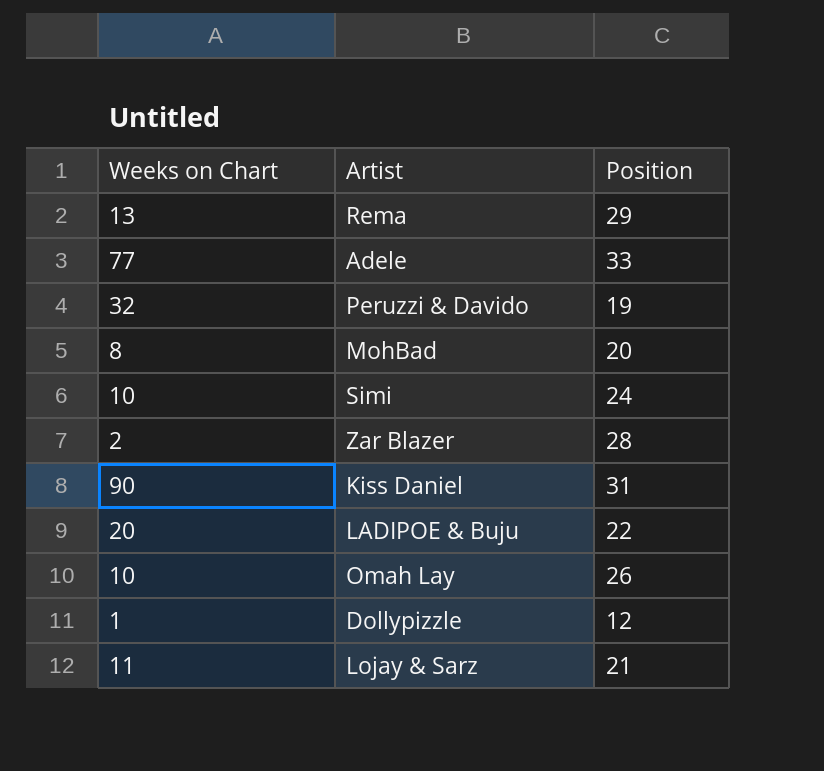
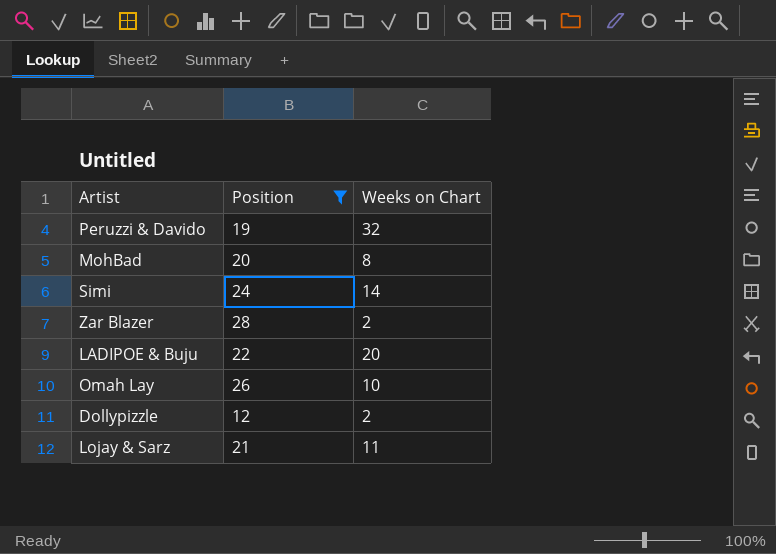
filter: none -> Position <= 28
column Weeks on Chart | position: 1 -> 3
Simi | Weeks on Chart: 10 -> 14
Dollypizzle | Weeks on Chart: 1 -> 2

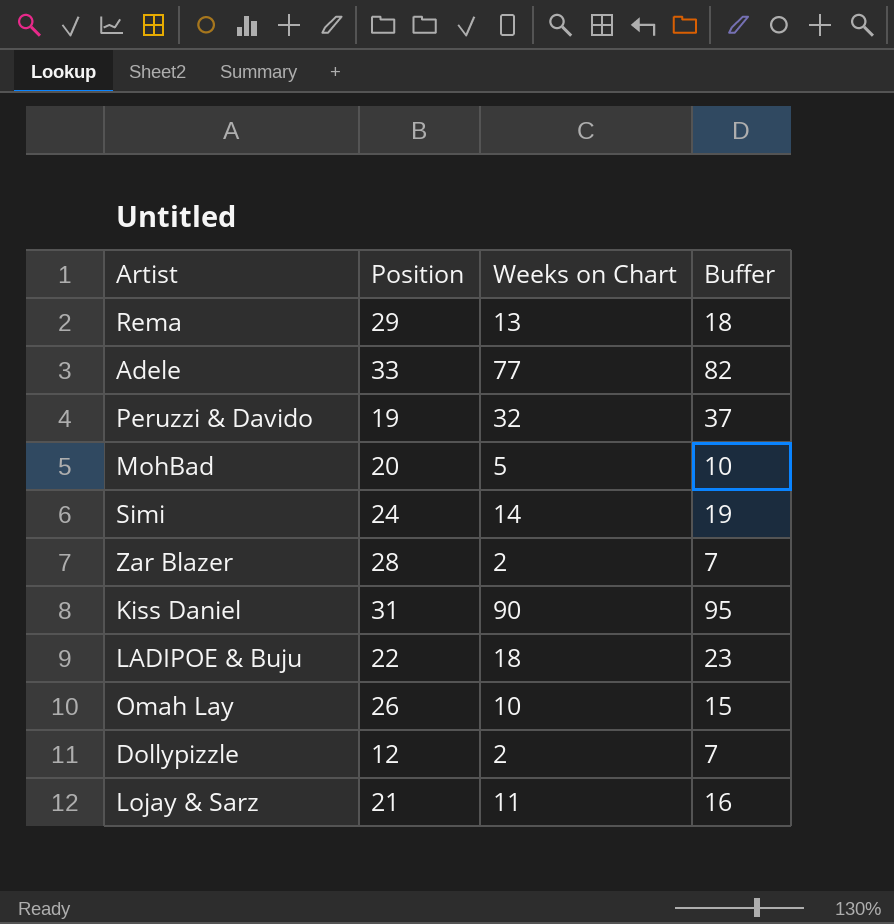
filter: Position <= 28 -> none
column Buffer | formula: none -> [Weeks on Chart] + 5
MohBad | Weeks on Chart: 8 -> 5
LADIPOE & Buju | Weeks on Chart: 20 -> 18

